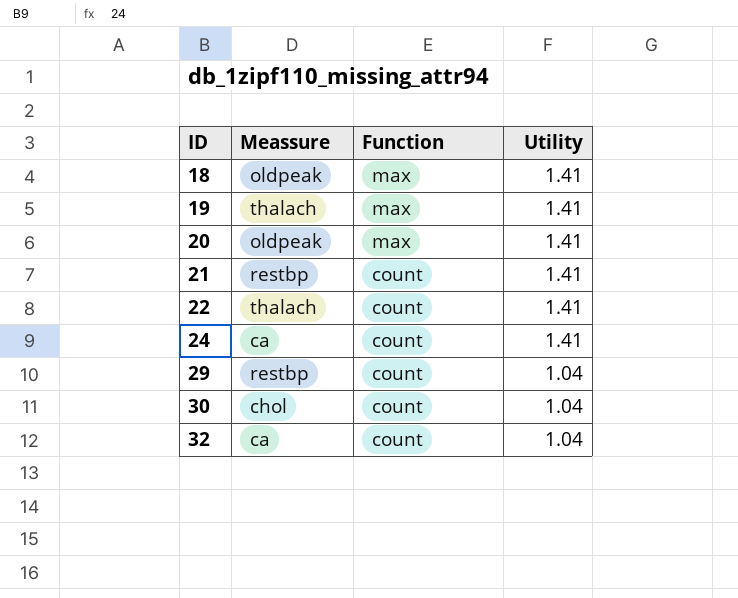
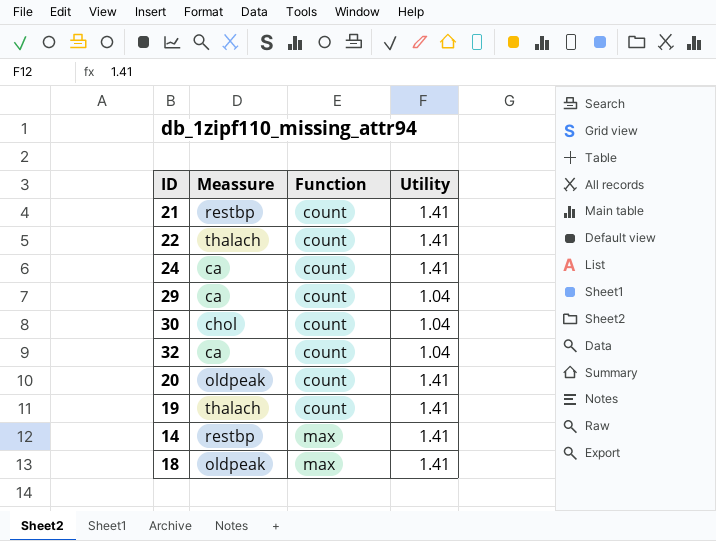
row order: ID ascending -> Function ascending
29 | Meassure: restbp -> ca
20 | Function: max -> count
19 | Function: max -> count
row 14: none -> restbp | max | 1.41

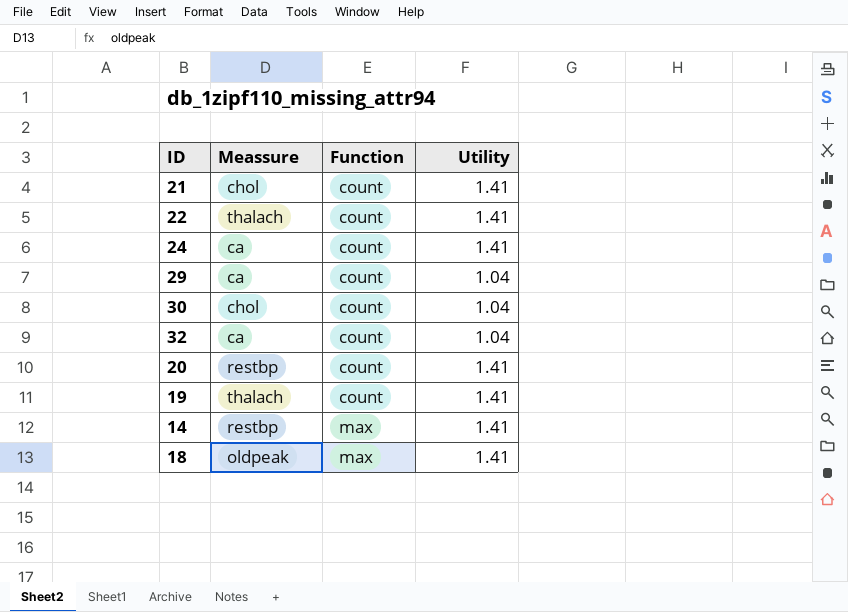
21 | Meassure: restbp -> chol
20 | Meassure: oldpeak -> restbp

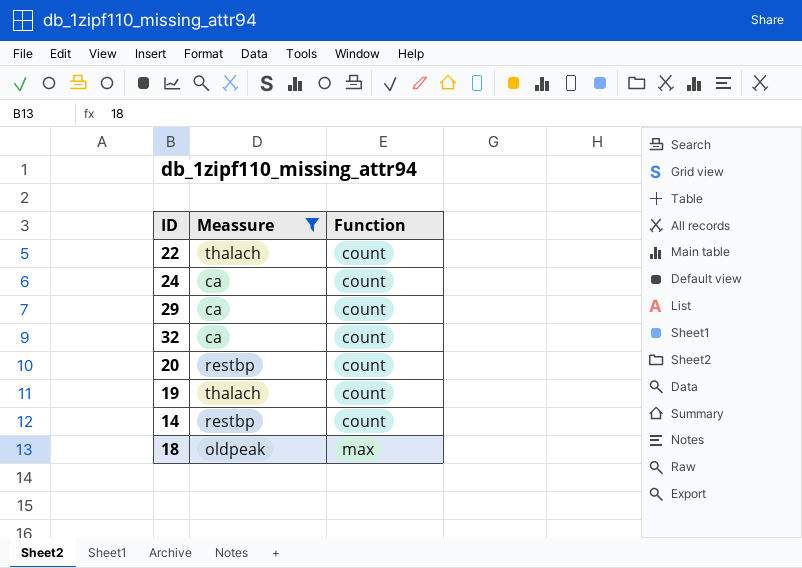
filter: none -> Meassure != chol
column Utility | position: 4 -> none
14 | Function: max -> count

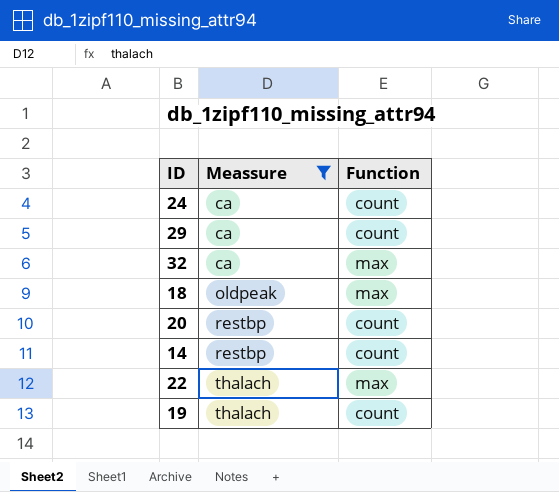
row order: Function ascending -> Meassure ascending
32 | Function: count -> max
22 | Function: count -> max

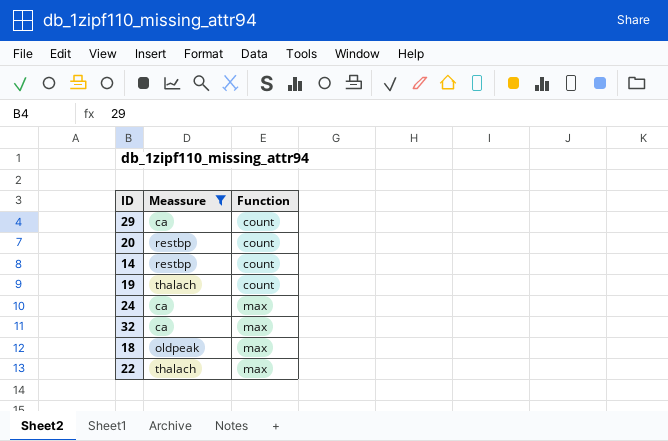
row order: Meassure ascending -> Function ascending
24 | Function: count -> max

